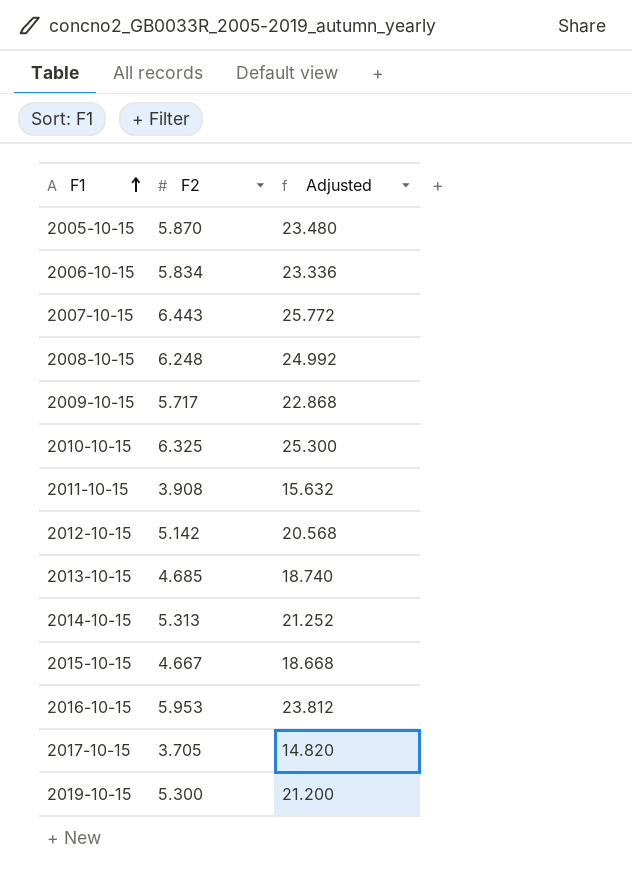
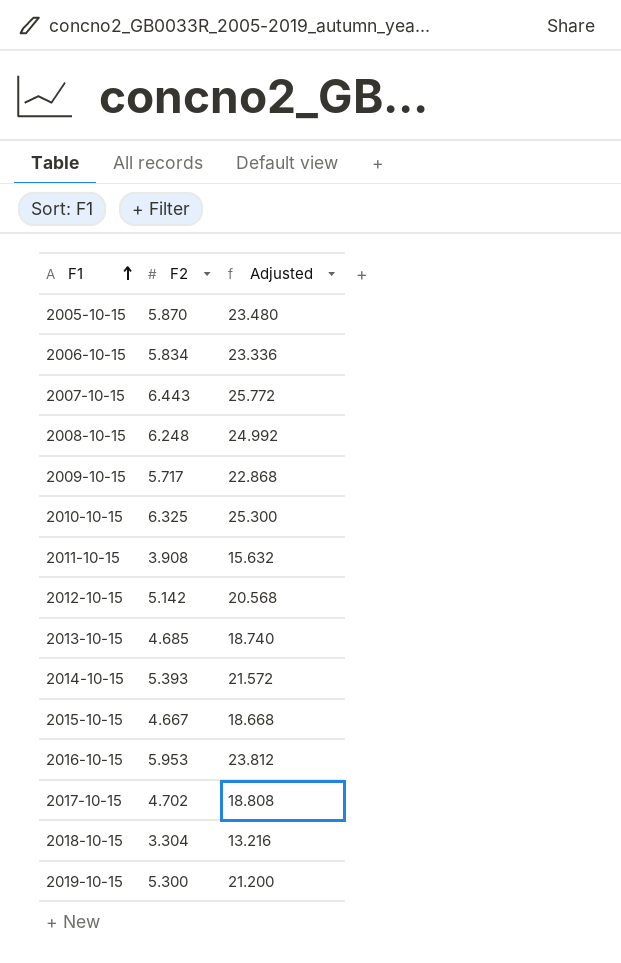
2014-10-15 | F2: 5.313 -> 5.393
2014-10-15 | Adjusted: 21.252 -> 21.572
2017-10-15 | F2: 3.705 -> 4.702
2017-10-15 | Adjusted: 14.820 -> 18.808
row 2018-10-15: none -> 3.304 | 13.216

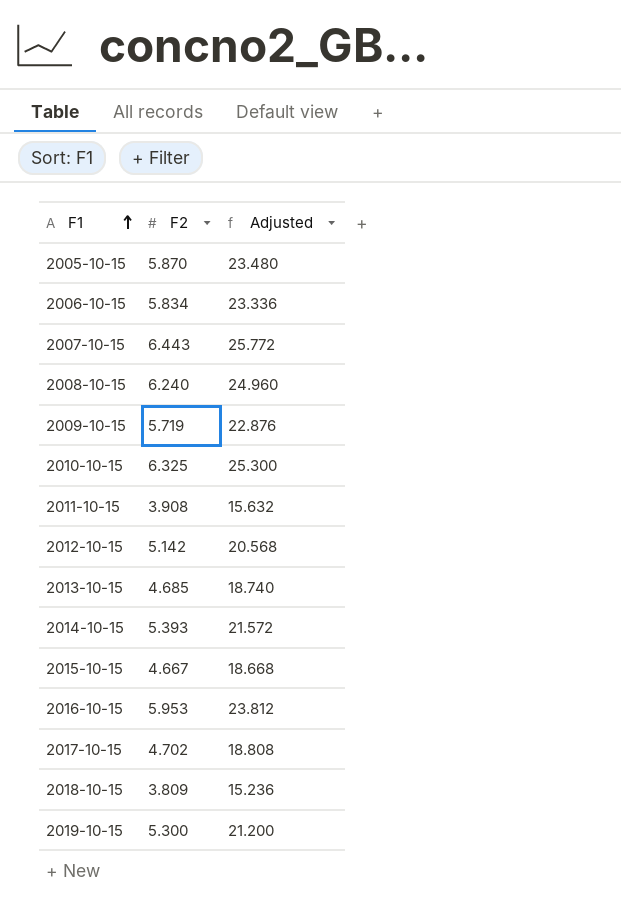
2008-10-15 | F2: 6.248 -> 6.240
2008-10-15 | Adjusted: 24.992 -> 24.960
2009-10-15 | F2: 5.717 -> 5.719
2009-10-15 | Adjusted: 22.868 -> 22.876
2018-10-15 | F2: 3.304 -> 3.809
2018-10-15 | Adjusted: 13.216 -> 15.236

